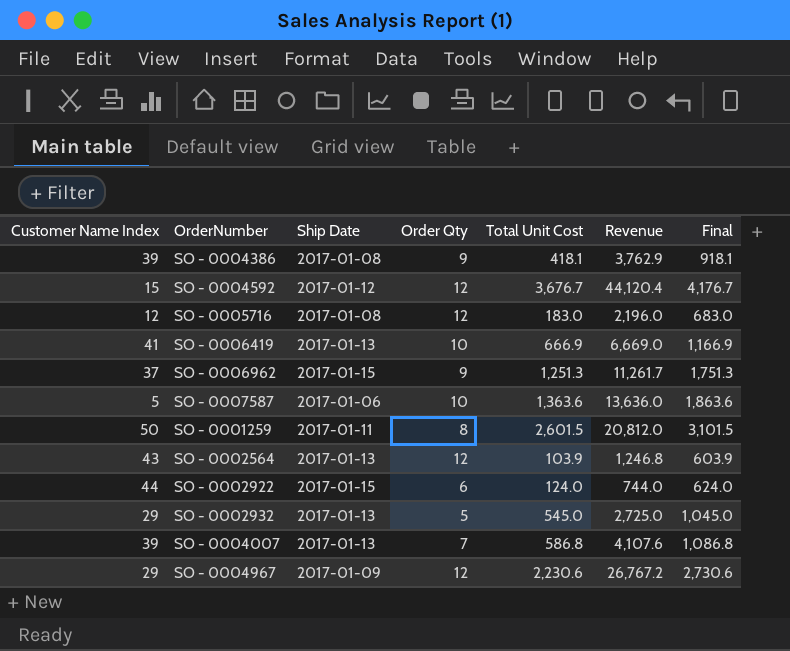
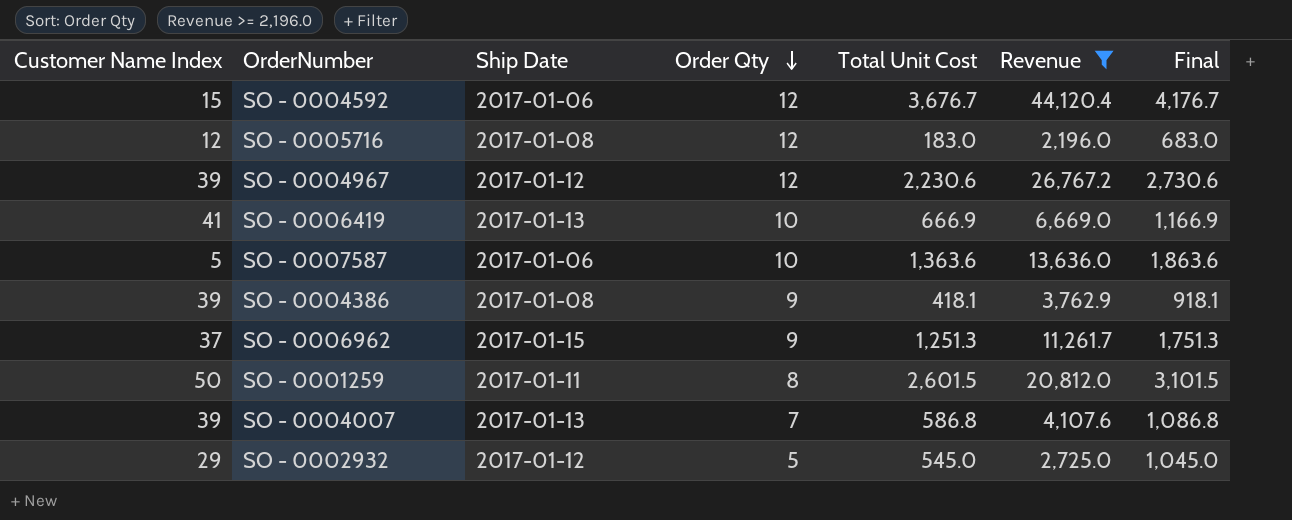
filter: none -> Revenue >= 2,196.0
row order: none -> Order Qty descending
SO - 0004592 | Ship Date: 2017-01-12 -> 2017-01-06
SO - 0004967 | Customer Name Index: 29 -> 39
SO - 0004967 | Ship Date: 2017-01-09 -> 2017-01-12
SO - 0002932 | Ship Date: 2017-01-13 -> 2017-01-12

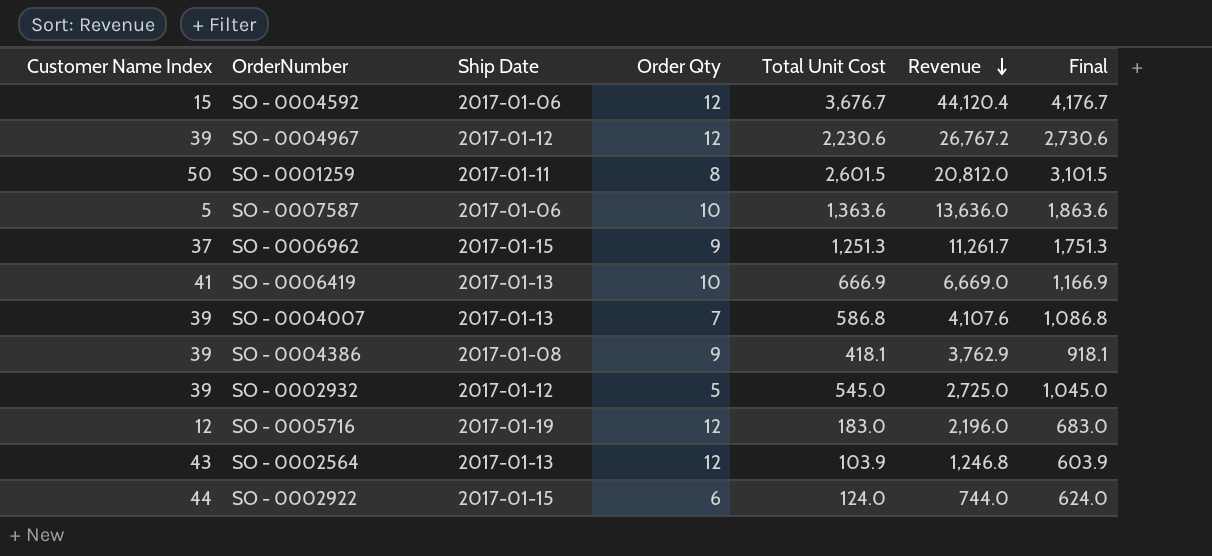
filter: Revenue >= 2,196.0 -> none
row order: Order Qty descending -> Revenue descending
SO - 0002932 | Customer Name Index: 29 -> 39
SO - 0005716 | Ship Date: 2017-01-08 -> 2017-01-19

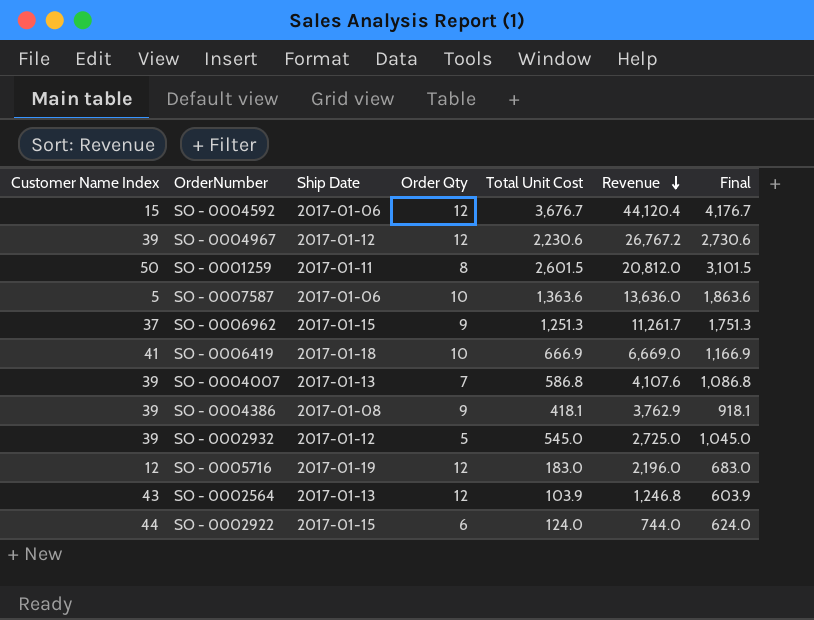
SO - 0006419 | Ship Date: 2017-01-13 -> 2017-01-18

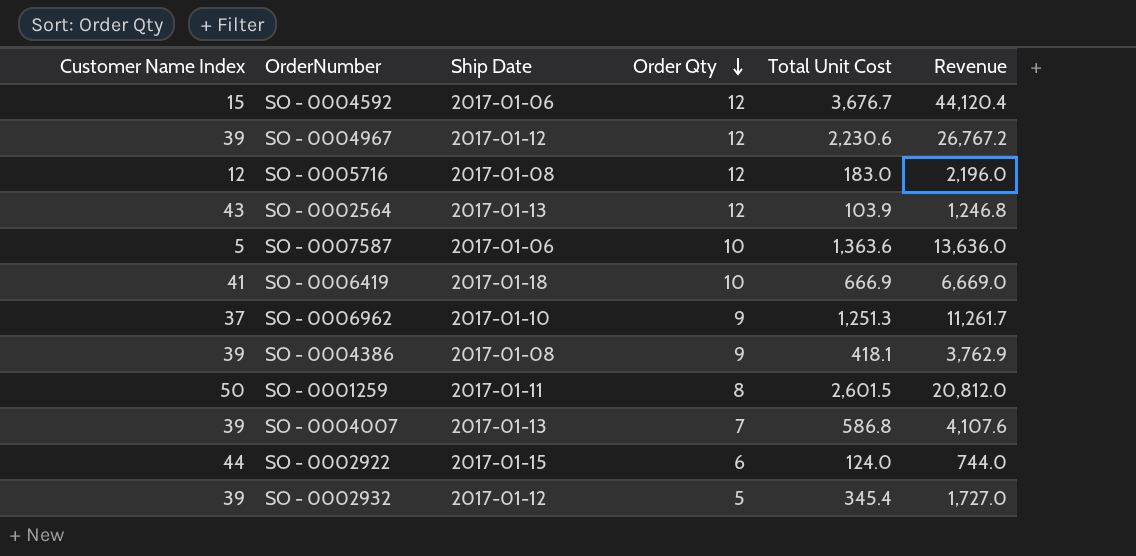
row order: Revenue descending -> Order Qty descending
column Final | formula: [Total Unit Cost] + 500 -> none
SO - 0005716 | Ship Date: 2017-01-19 -> 2017-01-08
SO - 0006962 | Ship Date: 2017-01-15 -> 2017-01-10
SO - 0002932 | Total Unit Cost: 545.0 -> 345.4
SO - 0002932 | Revenue: 2,725.0 -> 1,727.0

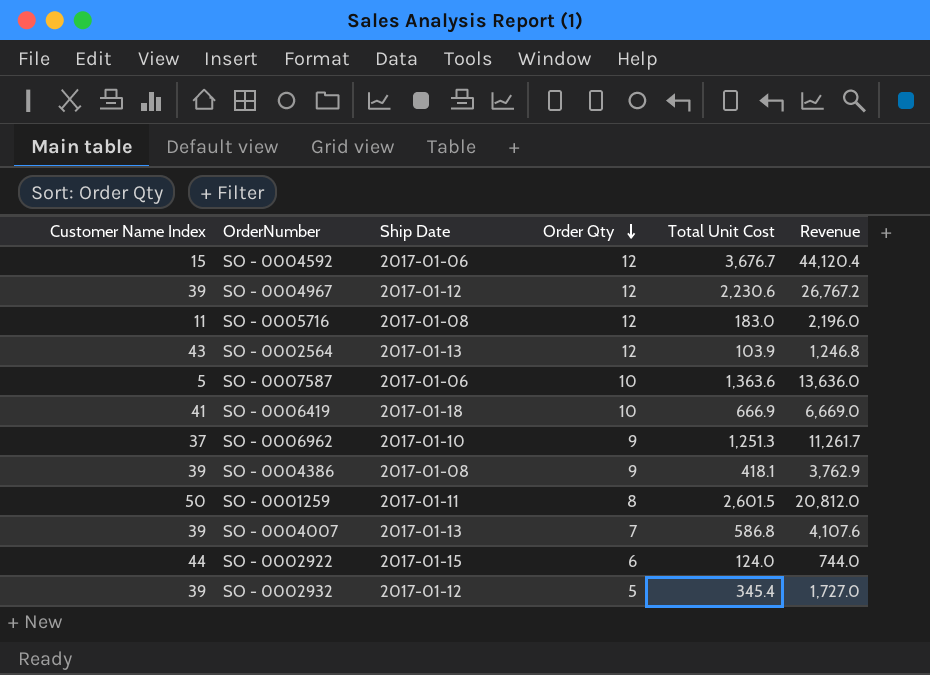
SO - 0005716 | Customer Name Index: 12 -> 11

